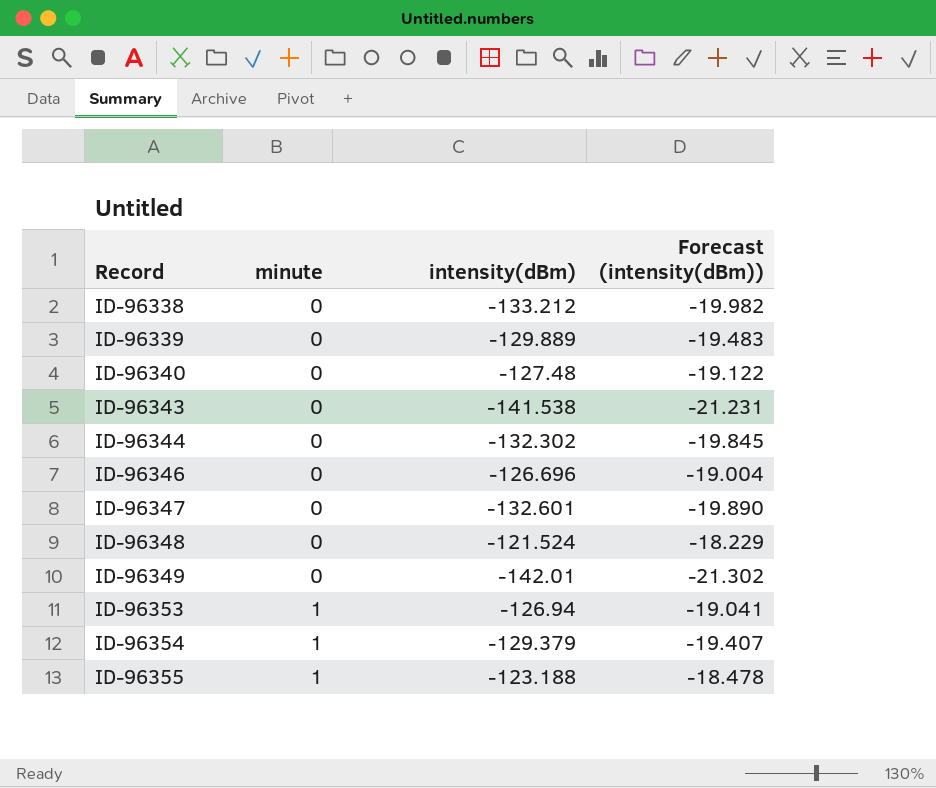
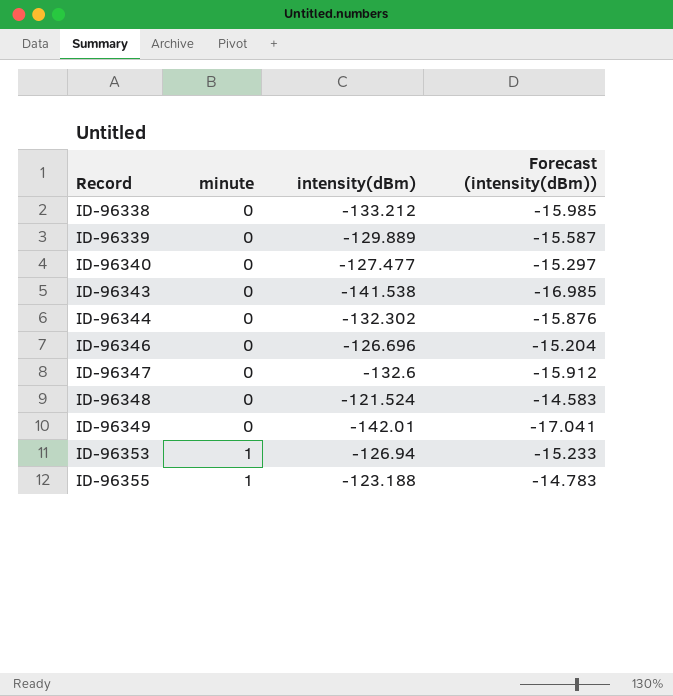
column Forecast (intensity(dBm)) | formula: [intensity(dBm)] * 0.15 -> [intensity(dBm)] * 0.12
row ID-96354: 1 | -129.379 | -19.407 -> none
ID-96340 | intensity(dBm): -127.48 -> -127.477
ID-96347 | intensity(dBm): -132.601 -> -132.6

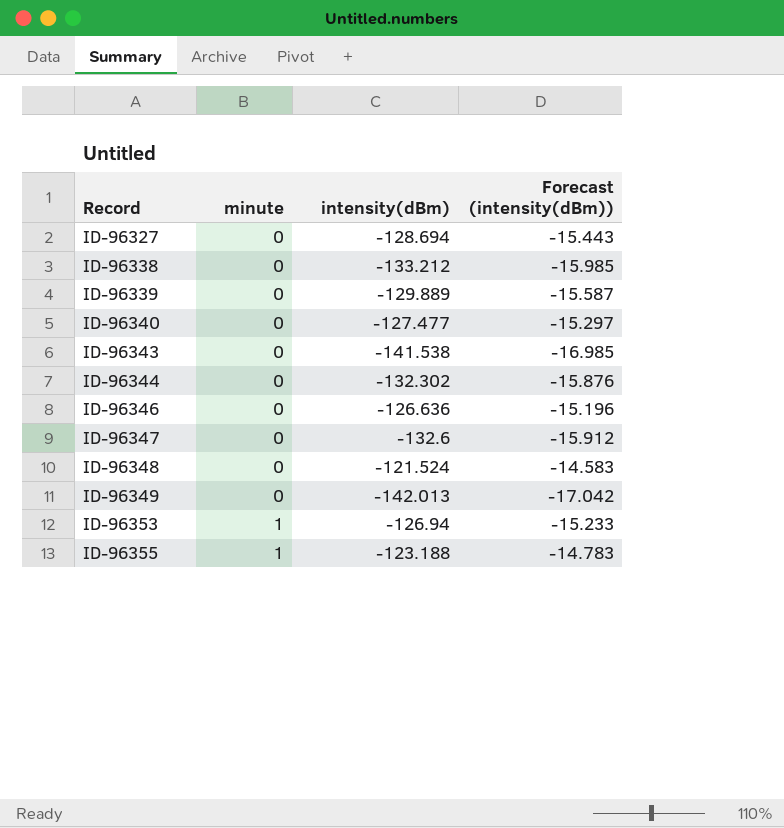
row ID-96327: none -> 0 | -128.694 | -15.443
ID-96346 | intensity(dBm): -126.696 -> -126.636
ID-96346 | Forecast (intensity(dBm)): -15.204 -> -15.196
ID-96349 | intensity(dBm): -142.01 -> -142.013
ID-96349 | Forecast (intensity(dBm)): -17.041 -> -17.042

